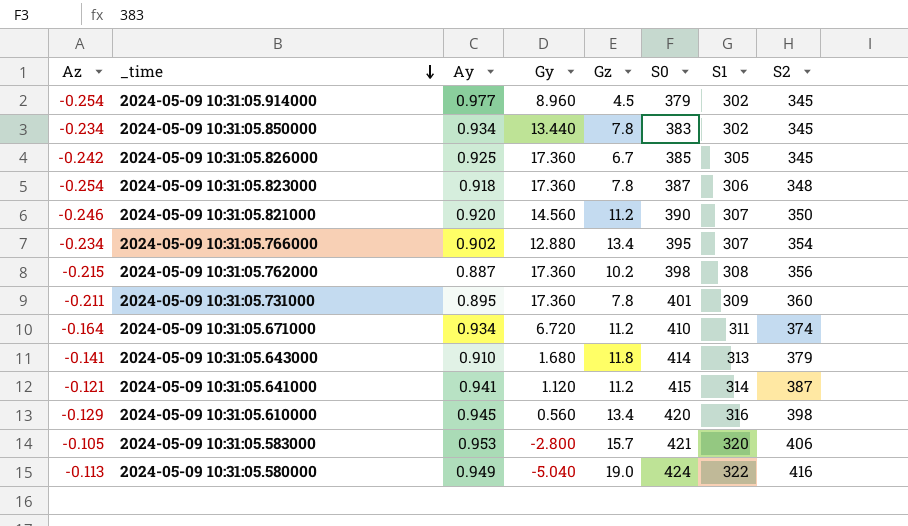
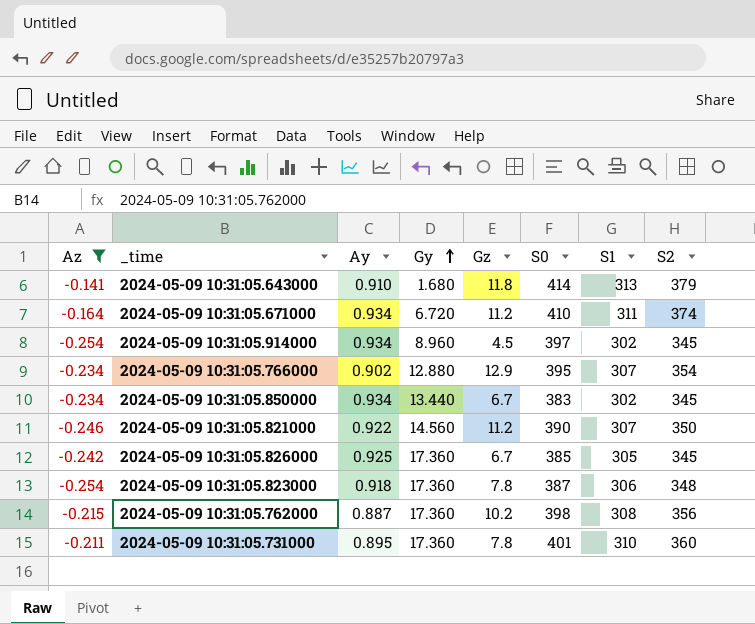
filter: none -> Az <= -0.141
row order: _time descending -> Gy ascending
2024-05-09 10:31:05.914000 | Ay: 0.977 -> 0.934
2024-05-09 10:31:05.914000 | S0: 379 -> 397
2024-05-09 10:31:05.766000 | Gz: 13.4 -> 12.9
2024-05-09 10:31:05.850000 | Gz: 7.8 -> 6.7
2024-05-09 10:31:05.821000 | Ay: 0.920 -> 0.922
2024-05-09 10:31:05.731000 | S1: 309 -> 310

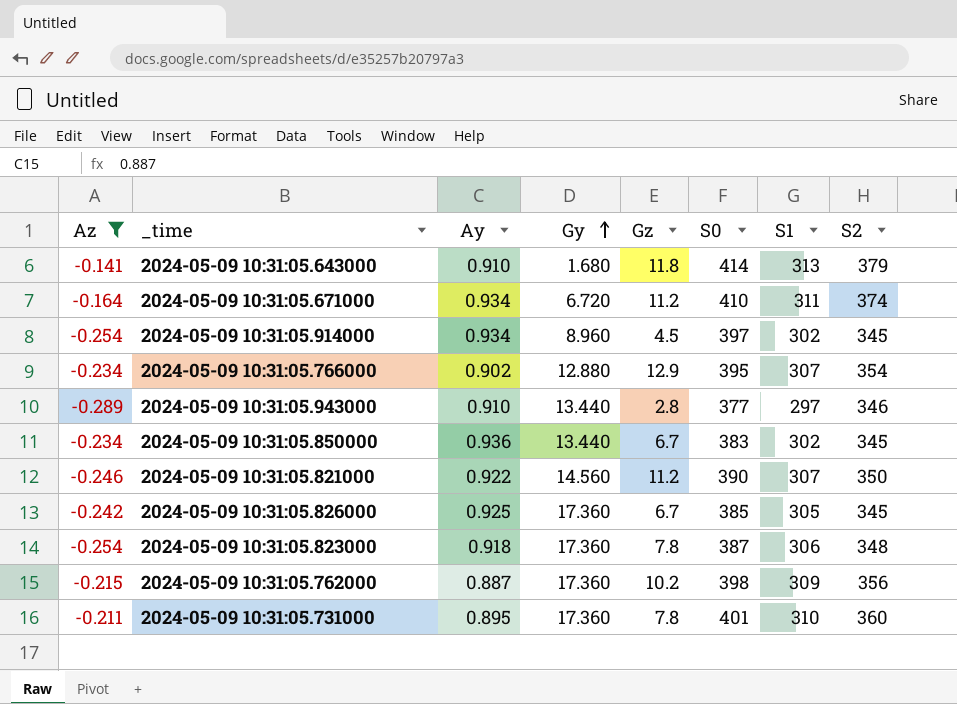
row 2024-05-09 10:31:05.943000: none -> -0.289 | 0.910 | 13.440 | 2.8 | 377 | 297 | 346
2024-05-09 10:31:05.850000 | Ay: 0.934 -> 0.936
2024-05-09 10:31:05.762000 | S1: 308 -> 309

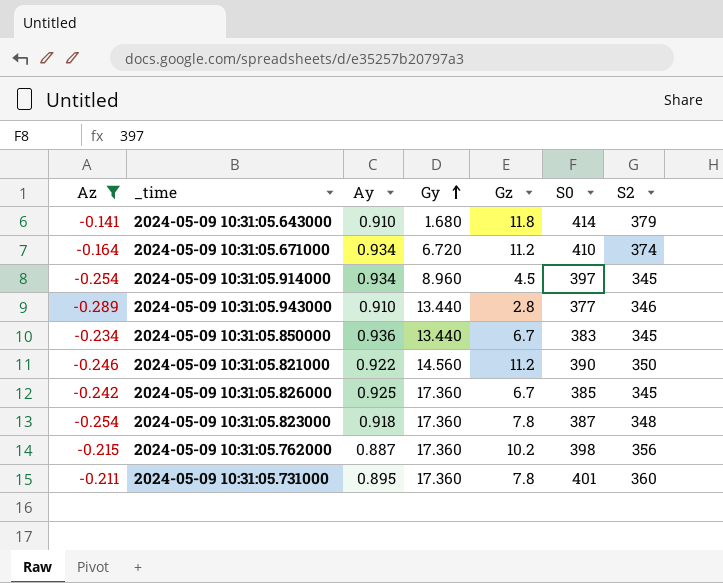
column S1 | position: 7 -> none
row 2024-05-09 10:31:05.766000: -0.234 | 0.902 | 12.880 | 12.9 | 395 | 307 | 354 -> none

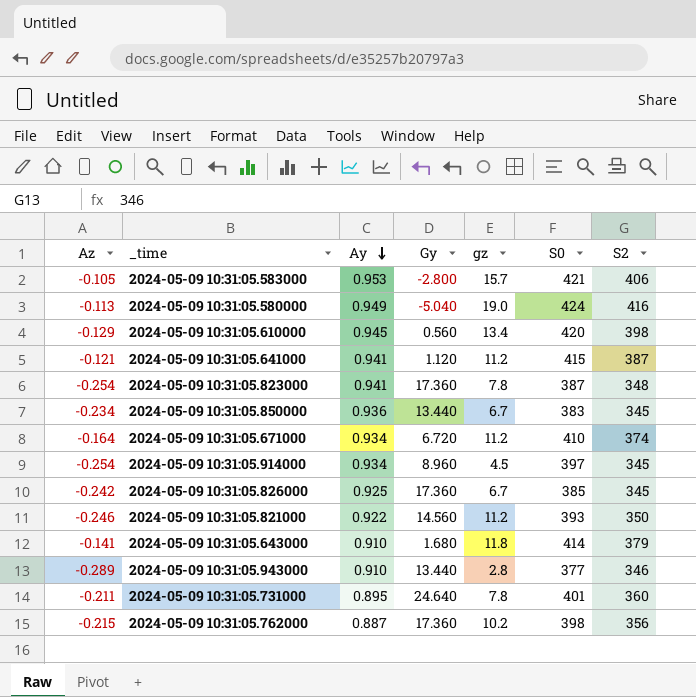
filter: Az <= -0.141 -> none
row order: Gy ascending -> Ay descending
column name: Gz -> gz
2024-05-09 10:31:05.823000 | Ay: 0.918 -> 0.941
2024-05-09 10:31:05.821000 | S0: 390 -> 393
2024-05-09 10:31:05.731000 | Gy: 17.360 -> 24.640

